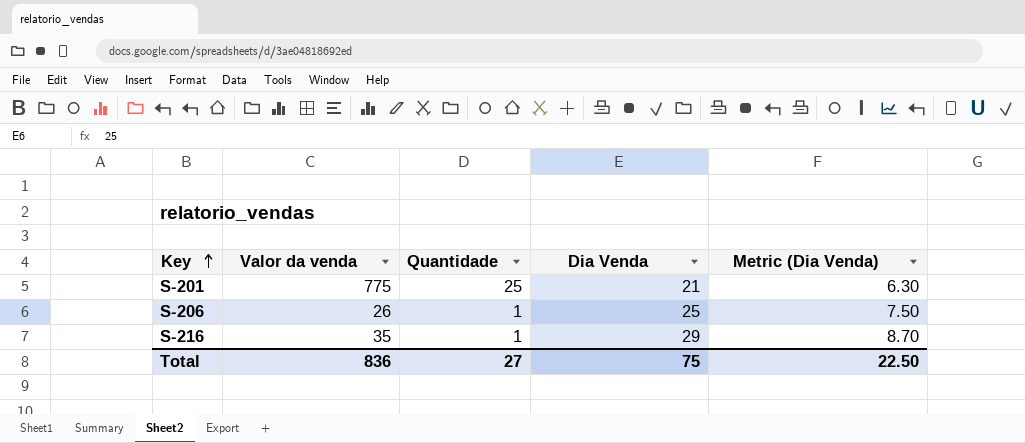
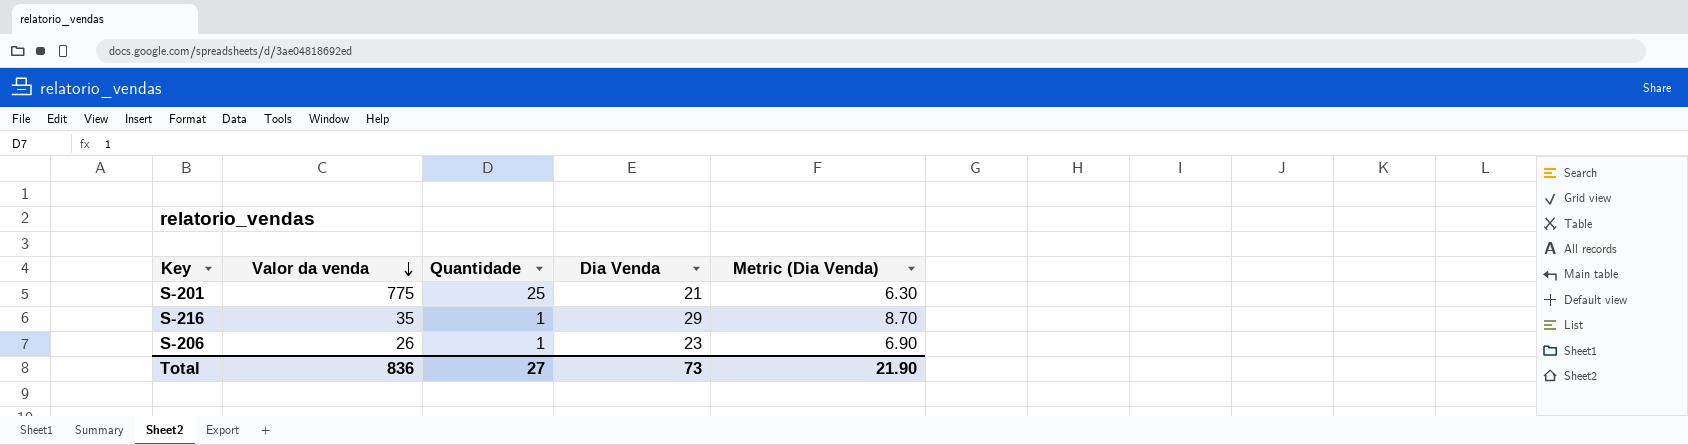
row order: Key ascending -> Valor da venda descending
S-206 | Dia Venda: 25 -> 23
S-206 | Metric (Dia Venda): 7.50 -> 6.90
Total | Dia Venda: 75 -> 73
Total | Metric (Dia Venda): 22.50 -> 21.90

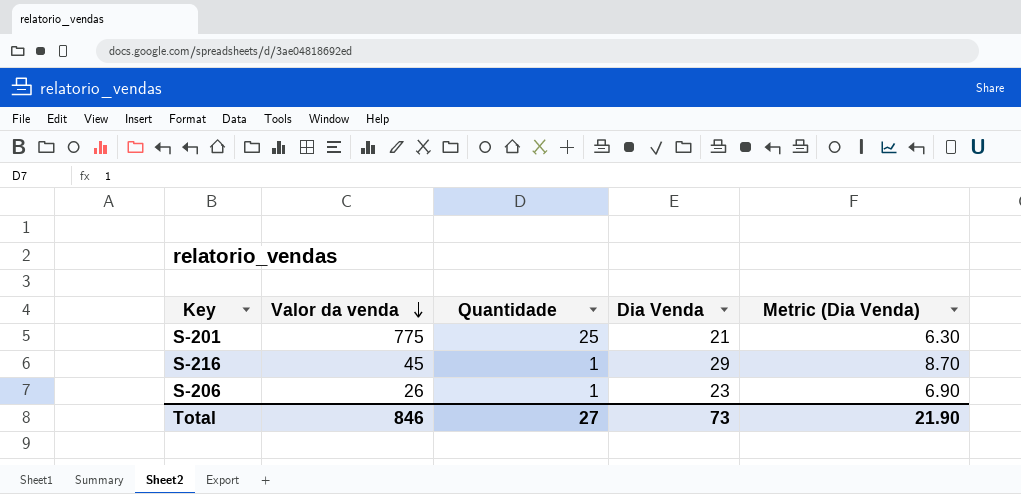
S-216 | Valor da venda: 35 -> 45
Total | Valor da venda: 836 -> 846

